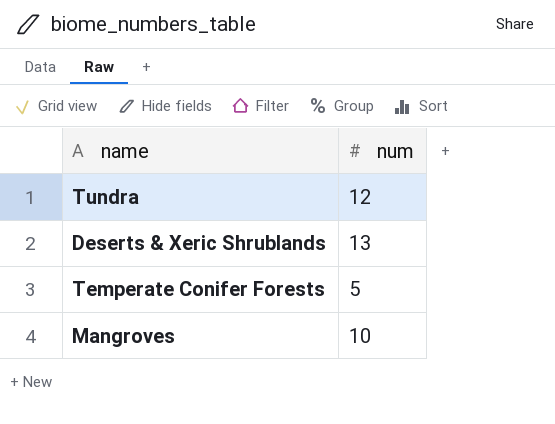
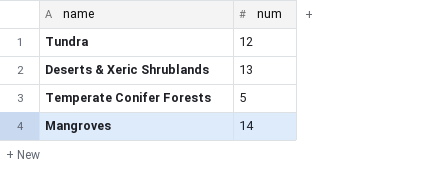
Mangroves | num: 10 -> 14

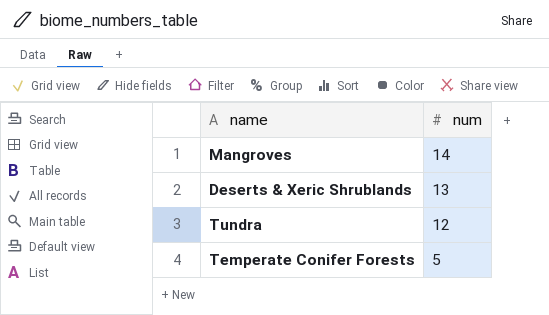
row order: none -> num descending

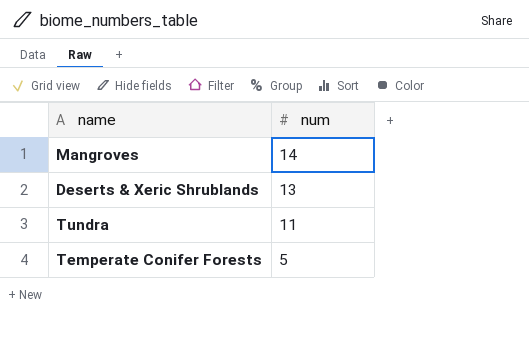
Tundra | num: 12 -> 11

